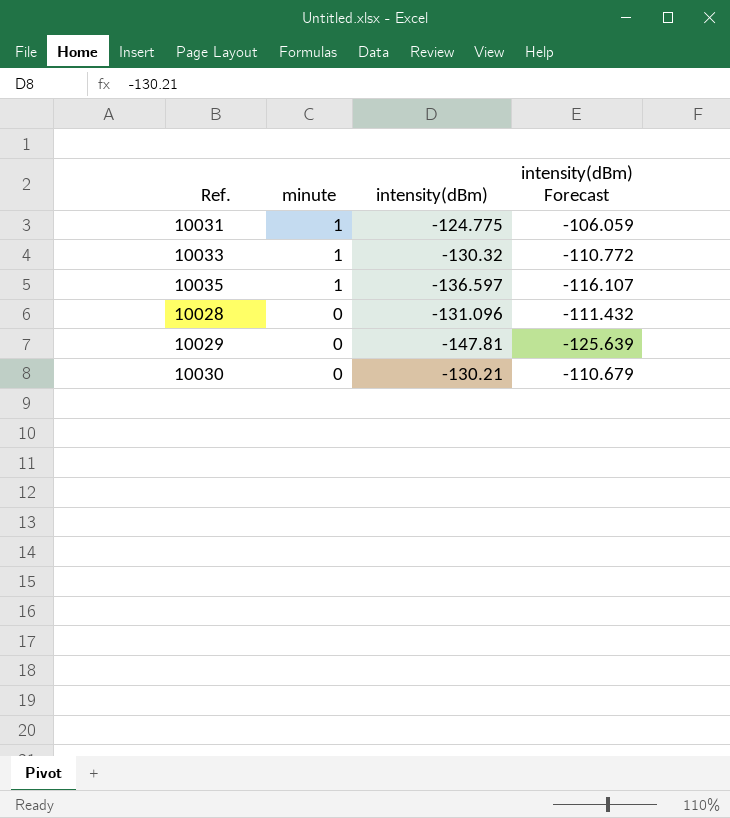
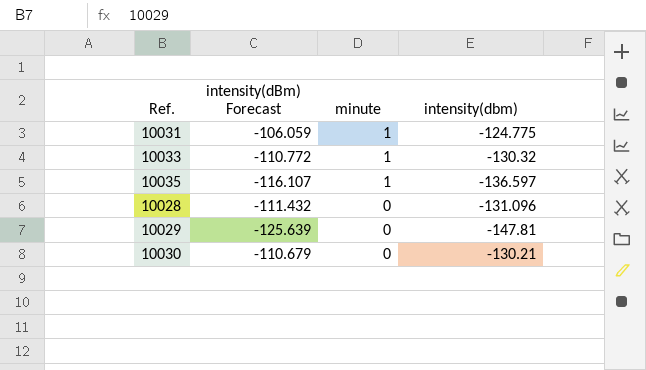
column intensity(dBm) Forecast | position: 4 -> 2
column name: intensity(dBm) -> intensity(dbm)

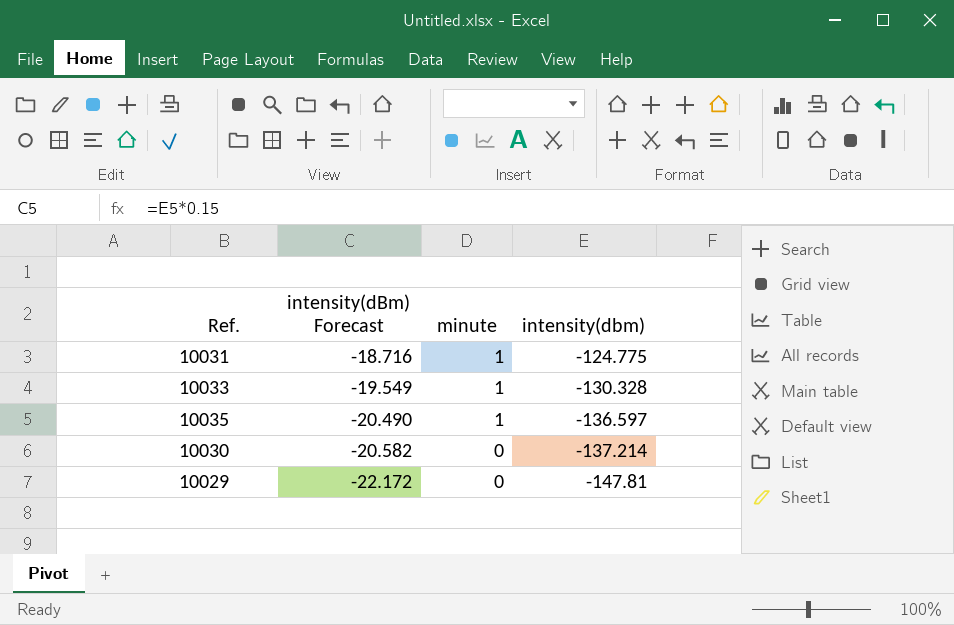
row order: minute descending -> intensity(dBm) Forecast descending
column intensity(dBm) Forecast | formula: [intensity(dbm)] * 0.85 -> [intensity(dbm)] * 0.15
row 10028: -111.432 | 0 | -131.096 -> none
10033 | intensity(dbm): -130.32 -> -130.328
10030 | intensity(dbm): -130.21 -> -137.214

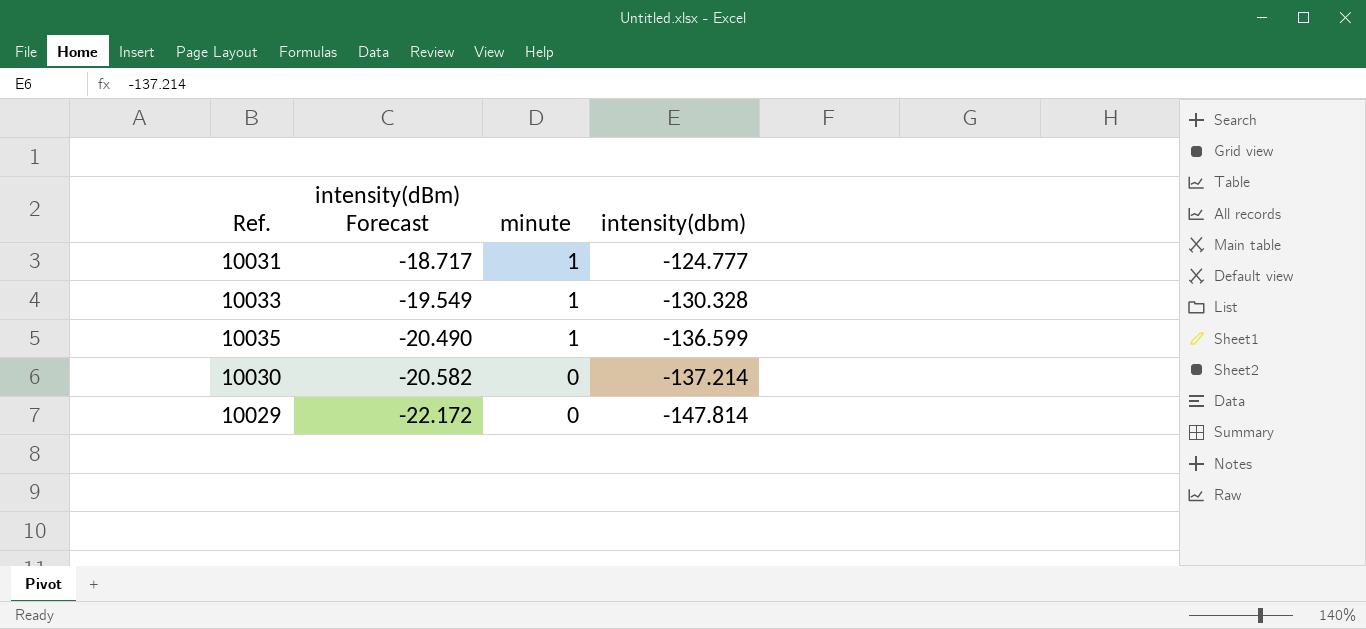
10031 | intensity(dBm) Forecast: -18.716 -> -18.717
10031 | intensity(dbm): -124.775 -> -124.777
10035 | intensity(dbm): -136.597 -> -136.599
10029 | intensity(dbm): -147.81 -> -147.814

